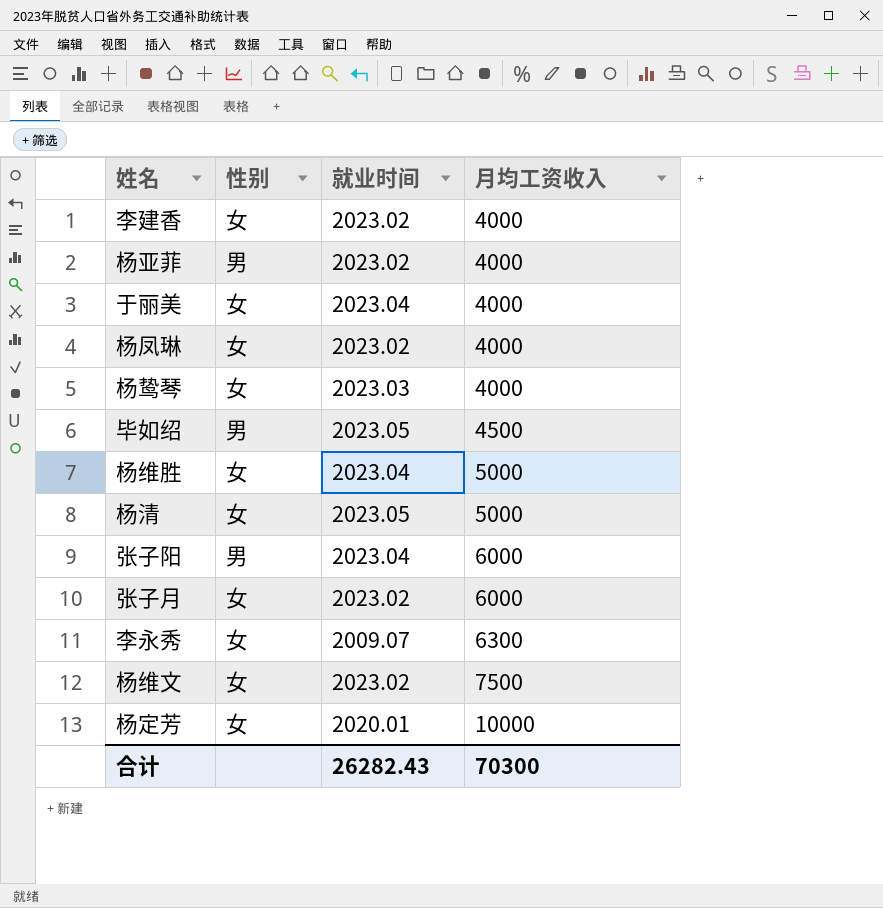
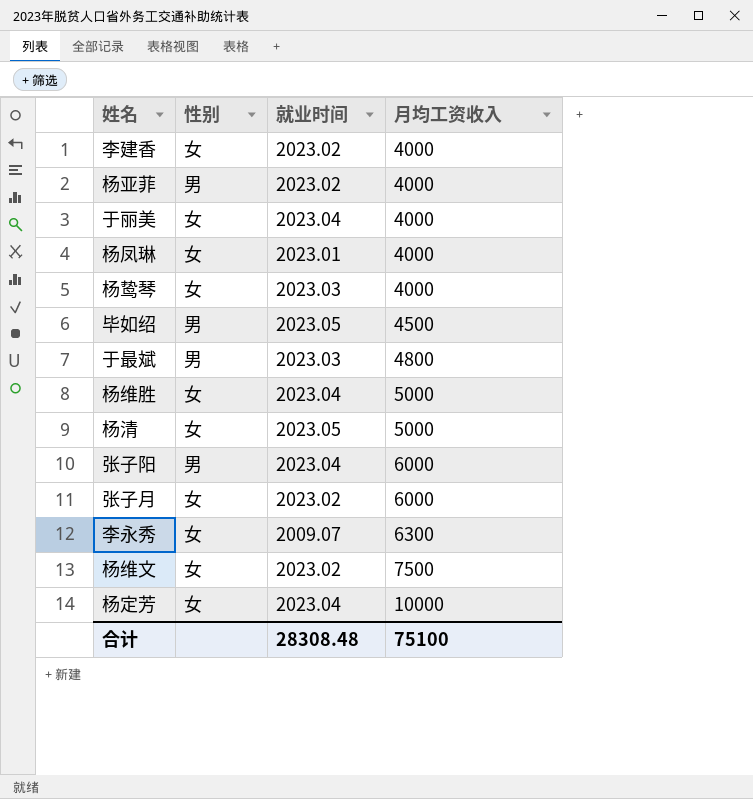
杨凤琳 | 就业时间: 2023.02 -> 2023.01
row 于最斌: none -> 男 | 2023.03 | 4800
杨定芳 | 就业时间: 2020.01 -> 2023.04
合计 | 就业时间: 26282.43 -> 28308.48
合计 | 月均工资收入: 70300 -> 75100

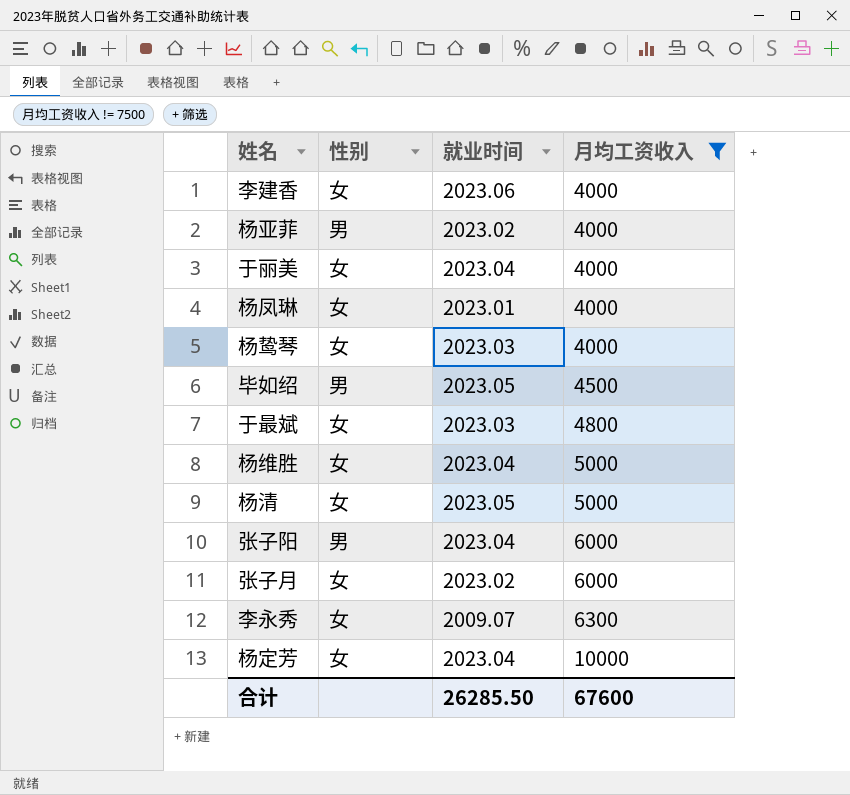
filter: none -> 月均工资收入 != 7500
李建香 | 就业时间: 2023.02 -> 2023.06
于最斌 | 性别: 男 -> 女
合计 | 就业时间: 28308.48 -> 26285.50
合计 | 月均工资收入: 75100 -> 67600

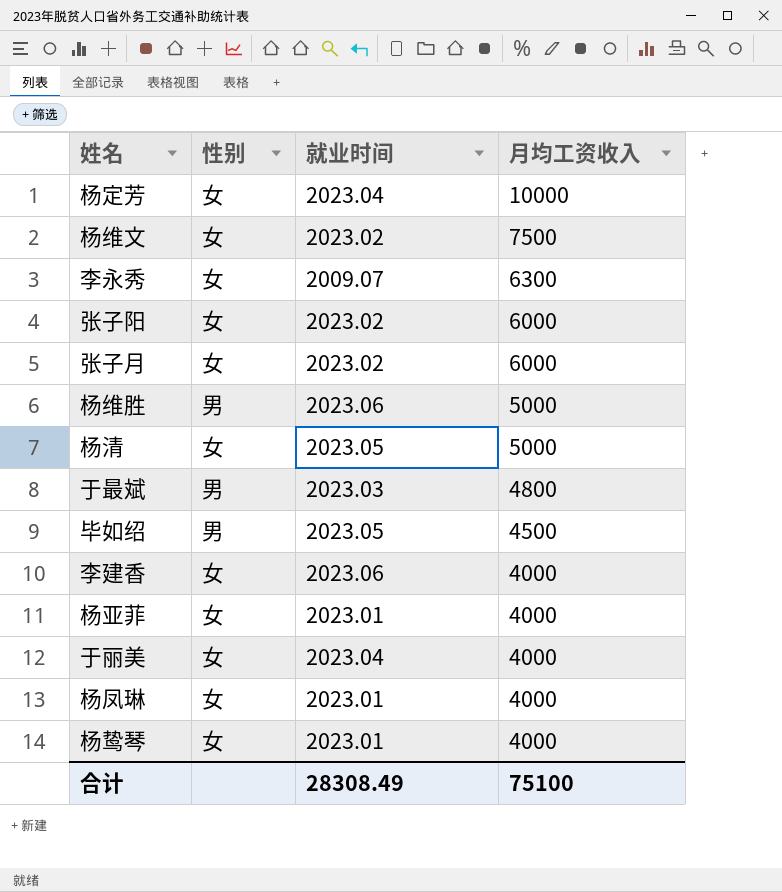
filter: 月均工资收入 != 7500 -> none
row order: 月均工资收入 ascending -> 月均工资收入 descending
张子阳 | 性别: 男 -> 女
张子阳 | 就业时间: 2023.04 -> 2023.02
杨维胜 | 性别: 女 -> 男
杨维胜 | 就业时间: 2023.04 -> 2023.06
于最斌 | 性别: 女 -> 男
杨亚菲 | 性别: 男 -> 女
杨亚菲 | 就业时间: 2023.02 -> 2023.01
杨鸷琴 | 就业时间: 2023.03 -> 2023.01
合计 | 就业时间: 26285.50 -> 28308.49
合计 | 月均工资收入: 67600 -> 75100

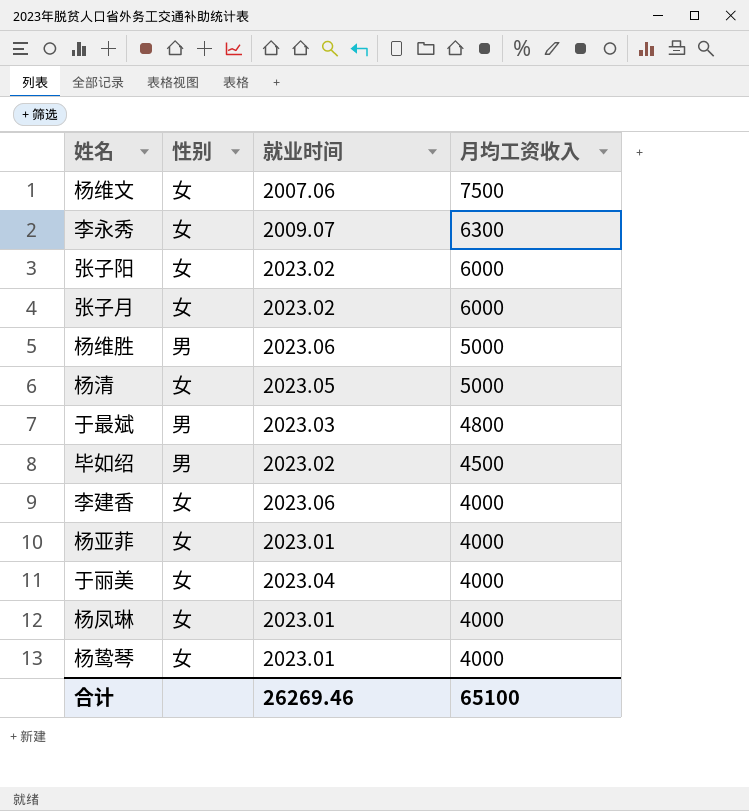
row 杨定芳: 女 | 2023.04 | 10000 -> none
杨维文 | 就业时间: 2023.02 -> 2007.06
毕如绍 | 就业时间: 2023.05 -> 2023.02
合计 | 就业时间: 28308.49 -> 26269.46
合计 | 月均工资收入: 75100 -> 65100

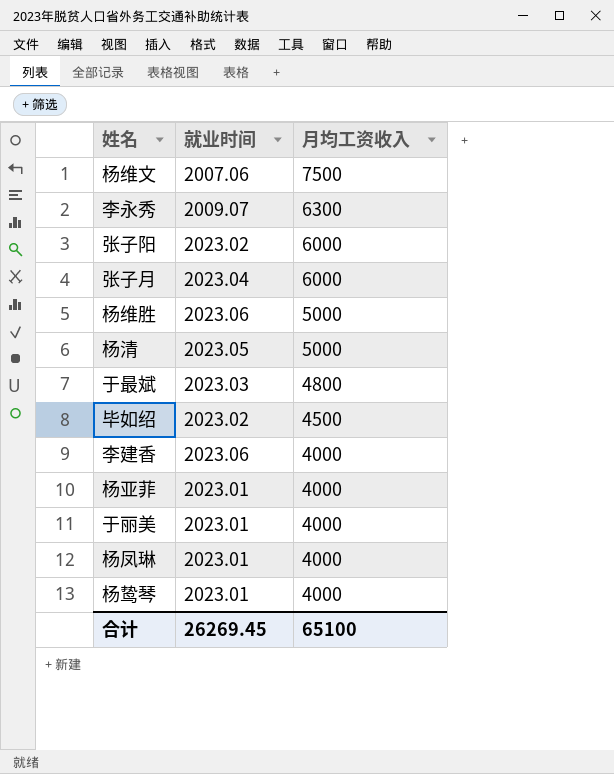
column 性别 | position: 2 -> none
张子月 | 就业时间: 2023.02 -> 2023.04
于丽美 | 就业时间: 2023.04 -> 2023.01
合计 | 就业时间: 26269.46 -> 26269.45

